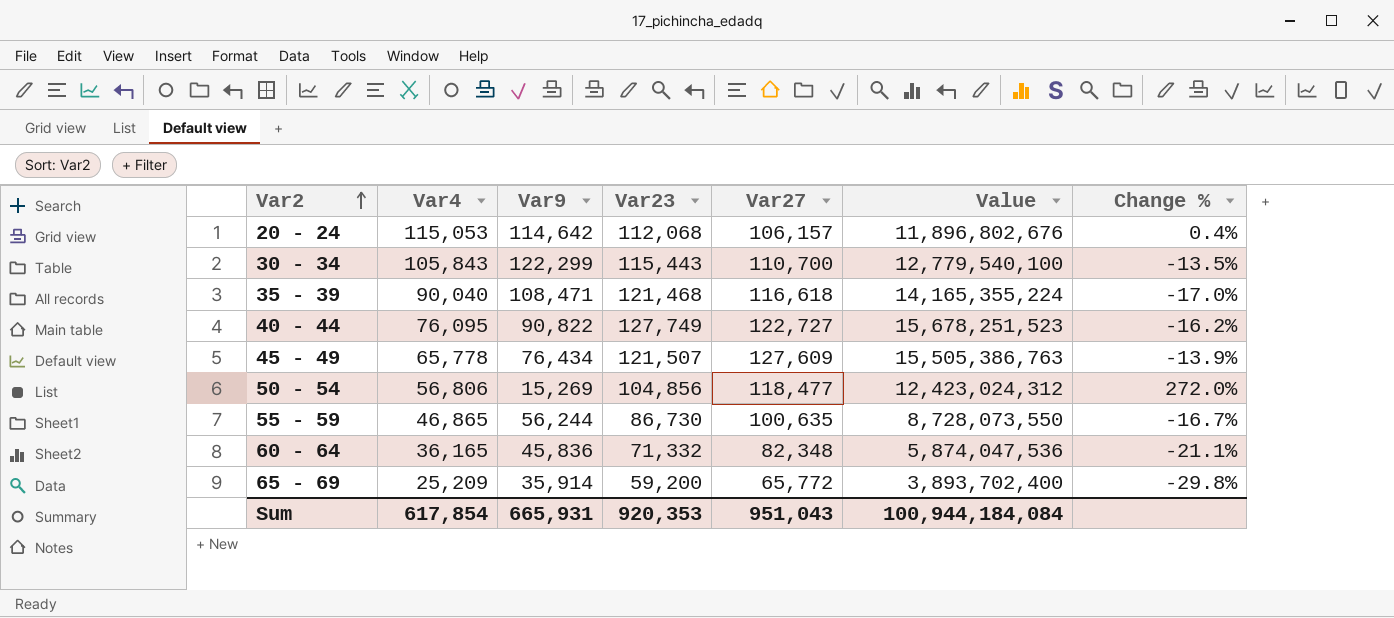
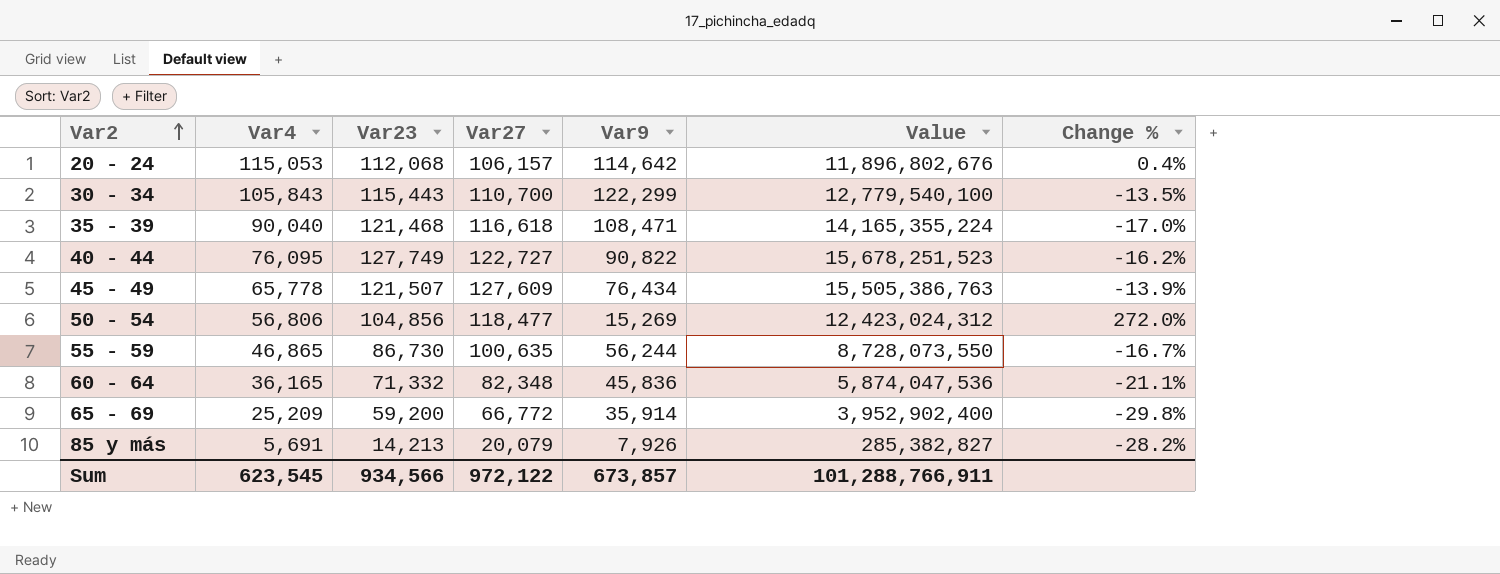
column Var9 | position: 3 -> 5
65 - 69 | Var27: 65,772 -> 66,772
65 - 69 | Value: 3,893,702,400 -> 3,952,902,400
row 85 y más: none -> 5,691 | 14,213 | 20,079 | 7,926 | 285,382,827 | -28.2%
Sum | Var4: 617,854 -> 623,545
Sum | Var23: 920,353 -> 934,566
Sum | Var27: 951,043 -> 972,122
Sum | Var9: 665,931 -> 673,857
Sum | Value: 100,944,184,084 -> 101,288,766,911

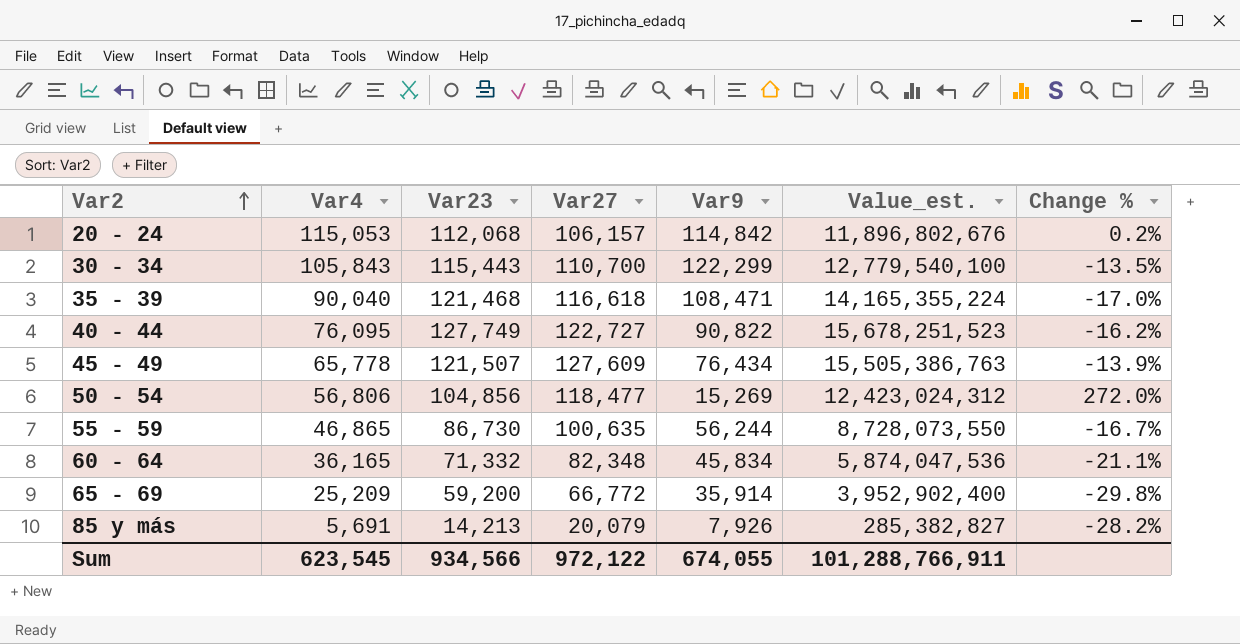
column name: Value -> Value_est.
20 - 24 | Var9: 114,642 -> 114,842
20 - 24 | Change %: 0.4% -> 0.2%
60 - 64 | Var9: 45,836 -> 45,834
Sum | Var9: 673,857 -> 674,055

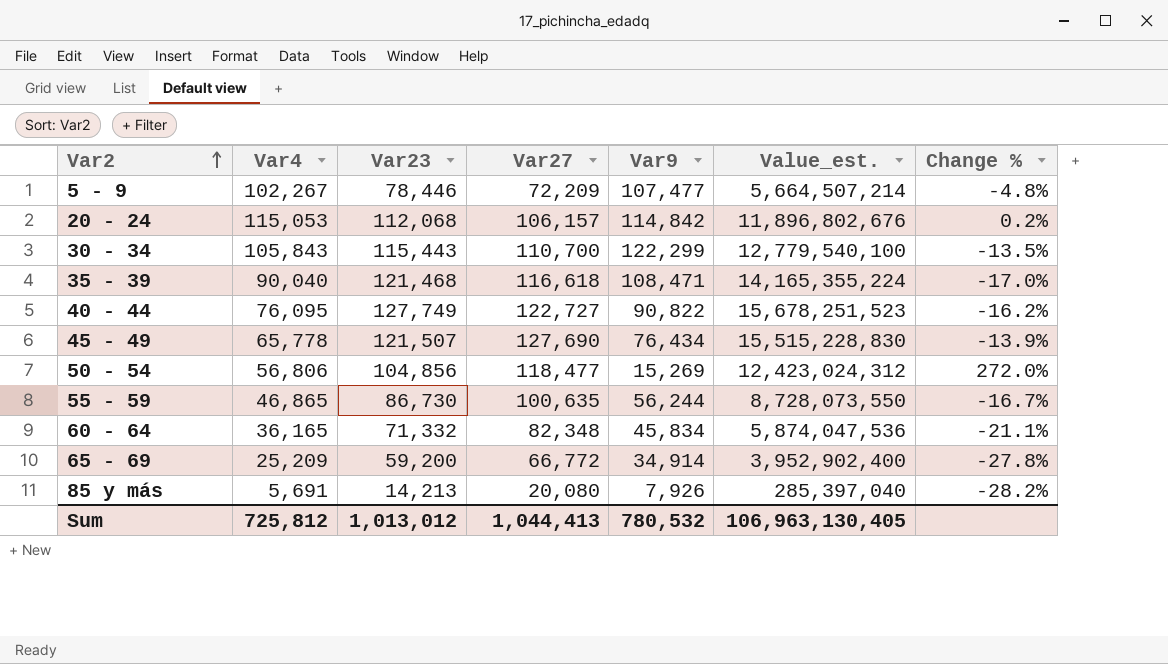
row 5 - 9: none -> 102,267 | 78,446 | 72,209 | 107,477 | 5,664,507,214 | -4.8%
45 - 49 | Var27: 127,609 -> 127,690
45 - 49 | Value_est.: 15,505,386,763 -> 15,515,228,830
65 - 69 | Var9: 35,914 -> 34,914
65 - 69 | Change %: -29.8% -> -27.8%
85 y más | Var27: 20,079 -> 20,080
85 y más | Value_est.: 285,382,827 -> 285,397,040
Sum | Var4: 623,545 -> 725,812
Sum | Var23: 934,566 -> 1,013,012
Sum | Var27: 972,122 -> 1,044,413
Sum | Var9: 674,055 -> 780,532
Sum | Value_est.: 101,288,766,911 -> 106,963,130,405

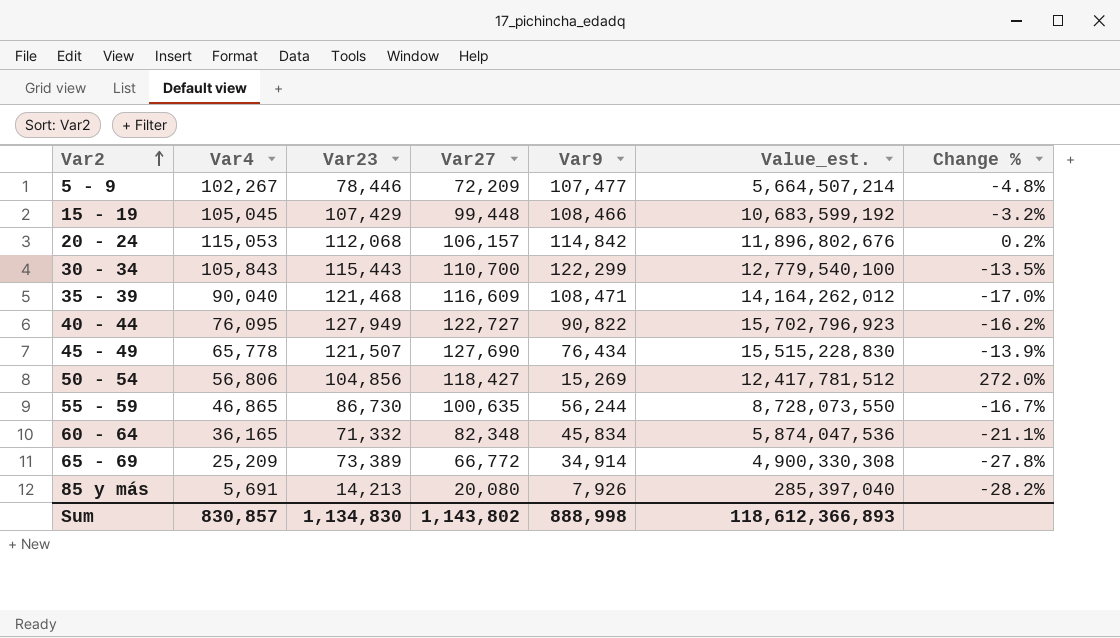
row 15 - 19: none -> 105,045 | 107,429 | 99,448 | 108,466 | 10,683,599,192 | -3.2%
35 - 39 | Var27: 116,618 -> 116,609
35 - 39 | Value_est.: 14,165,355,224 -> 14,164,262,012
40 - 44 | Var23: 127,749 -> 127,949
40 - 44 | Value_est.: 15,678,251,523 -> 15,702,796,923
50 - 54 | Var27: 118,477 -> 118,427
50 - 54 | Value_est.: 12,423,024,312 -> 12,417,781,512
65 - 69 | Var23: 59,200 -> 73,389
65 - 69 | Value_est.: 3,952,902,400 -> 4,900,330,308
Sum | Var4: 725,812 -> 830,857
Sum | Var23: 1,013,012 -> 1,134,830
Sum | Var27: 1,044,413 -> 1,143,802
Sum | Var9: 780,532 -> 888,998
Sum | Value_est.: 106,963,130,405 -> 118,612,366,893

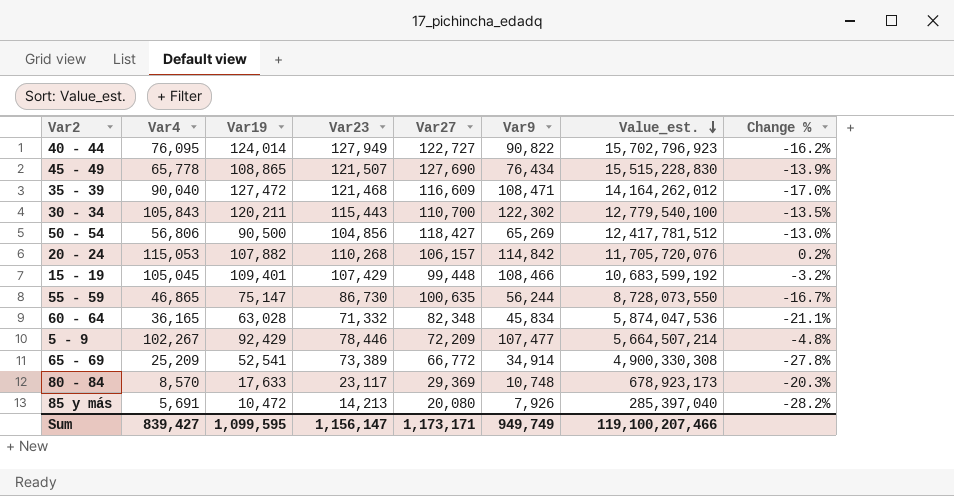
row order: Var2 ascending -> Value_est. descending
column Var19 | position: none -> 3
30 - 34 | Var9: 122,299 -> 122,302
50 - 54 | Var9: 15,269 -> 65,269
50 - 54 | Change %: 272.0% -> -13.0%
20 - 24 | Var23: 112,068 -> 110,268
20 - 24 | Value_est.: 11,896,802,676 -> 11,705,720,076
row 80 - 84: none -> 8,570 | 17,633 | 23,117 | 29,369 | 10,748 | 678,923,173 | -20.3%
Sum | Var4: 830,857 -> 839,427
Sum | Var23: 1,134,830 -> 1,156,147
Sum | Var27: 1,143,802 -> 1,173,171
Sum | Var9: 888,998 -> 949,749
Sum | Value_est.: 118,612,366,893 -> 119,100,207,466

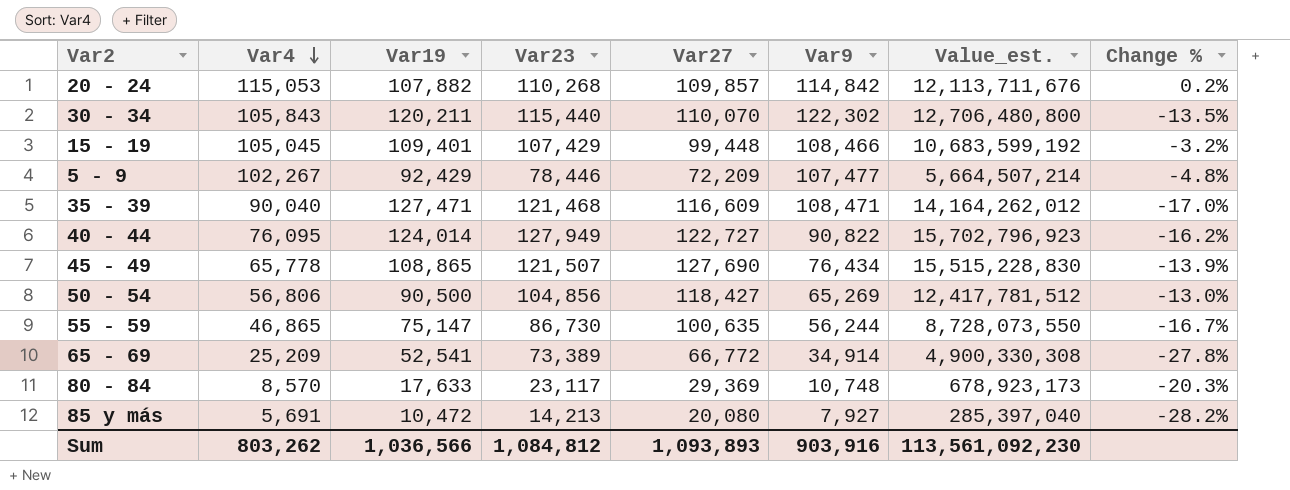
row order: Value_est. descending -> Var4 descending
row 60 - 64: 36,165 | 63,028 | 71,332 | 82,348 | 45,834 | 5,874,047,536 | -21.1% -> none
20 - 24 | Var27: 106,157 -> 109,857
20 - 24 | Value_est.: 11,705,720,076 -> 12,113,711,676
30 - 34 | Var23: 115,443 -> 115,440
30 - 34 | Var27: 110,700 -> 110,070
30 - 34 | Value_est.: 12,779,540,100 -> 12,706,480,800
35 - 39 | Var19: 127,472 -> 127,471
85 y más | Var9: 7,926 -> 7,927
Sum | Var4: 839,427 -> 803,262
Sum | Var19: 1,099,595 -> 1,036,566
Sum | Var23: 1,156,147 -> 1,084,812
Sum | Var27: 1,173,171 -> 1,093,893
Sum | Var9: 949,749 -> 903,916
Sum | Value_est.: 119,100,207,466 -> 113,561,092,230

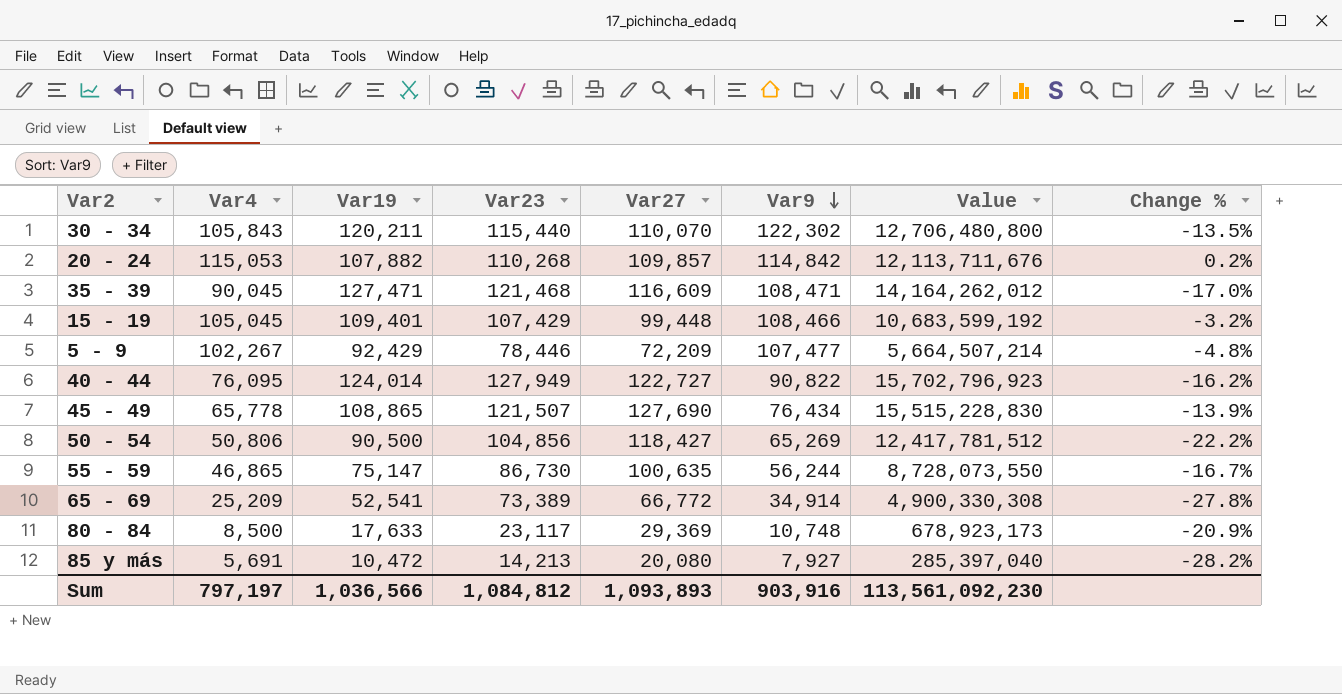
row order: Var4 descending -> Var9 descending
column name: Value_est. -> Value
35 - 39 | Var4: 90,040 -> 90,045
50 - 54 | Var4: 56,806 -> 50,806
50 - 54 | Change %: -13.0% -> -22.2%
80 - 84 | Var4: 8,570 -> 8,500
80 - 84 | Change %: -20.3% -> -20.9%
Sum | Var4: 803,262 -> 797,197

